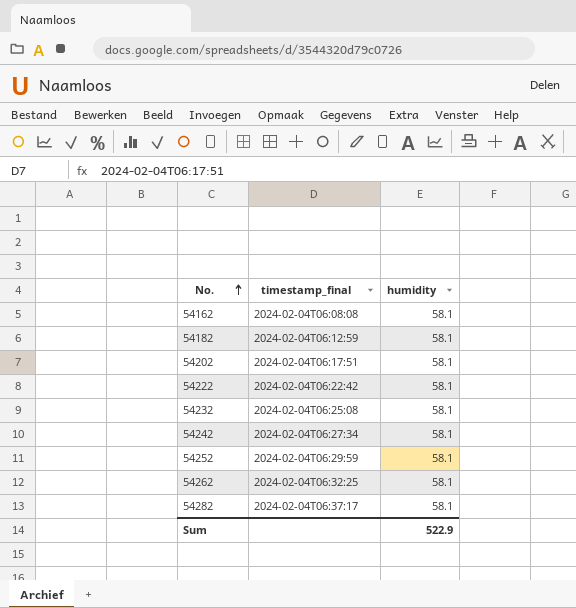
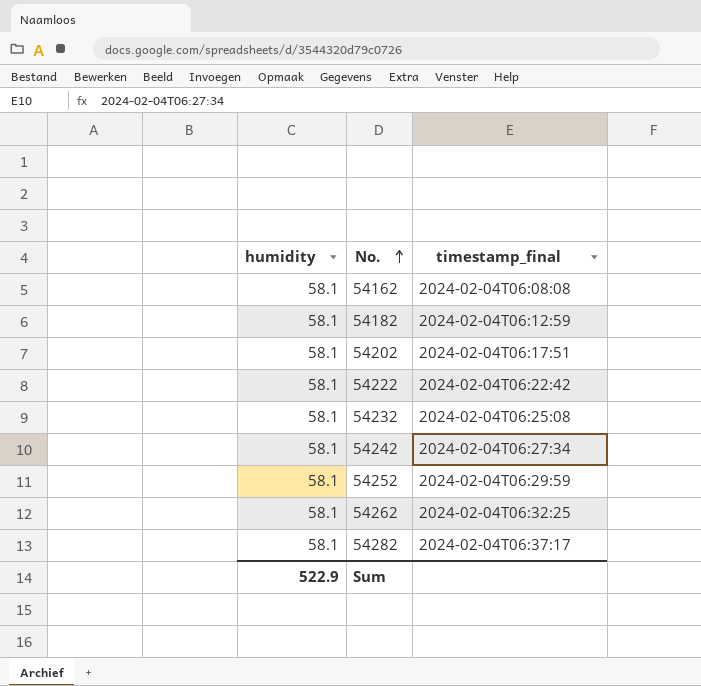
column humidity | position: 3 -> 1

